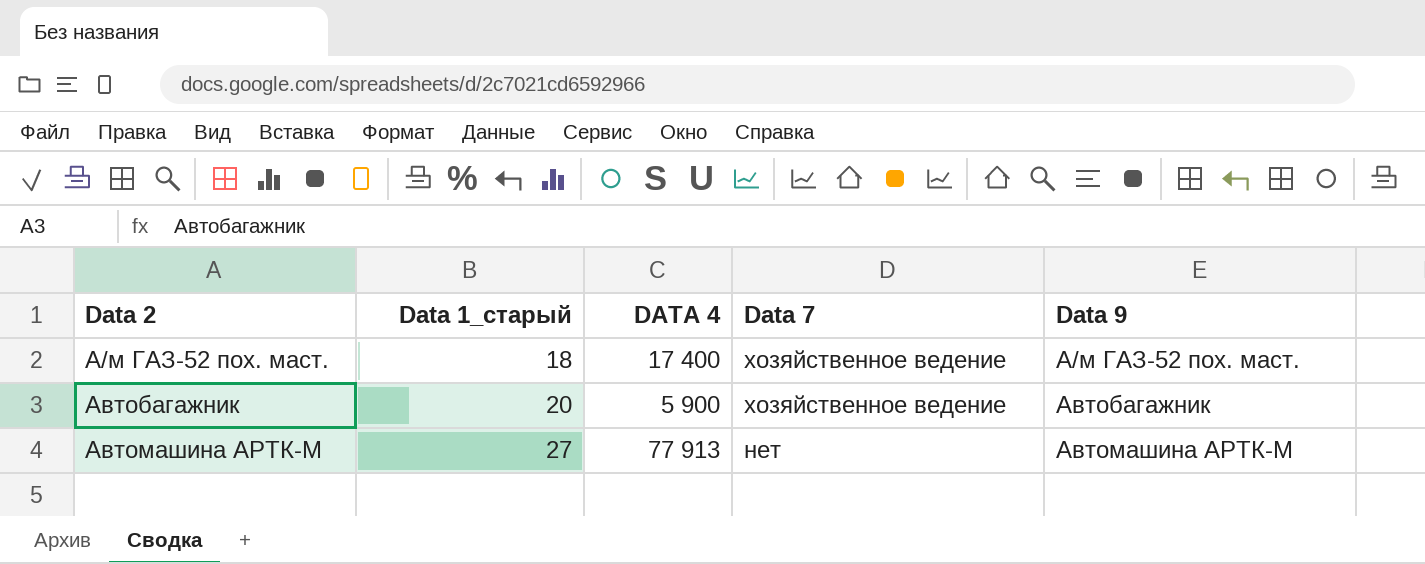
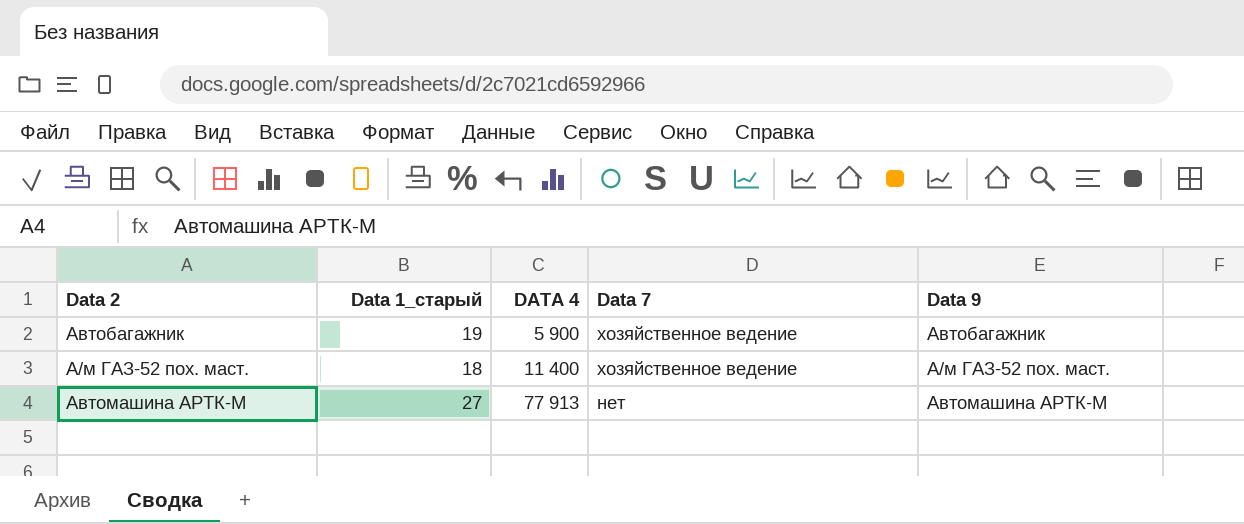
row order: Data 2 ascending -> DATA 4 ascending
Автобагажник | Data 1_старый: 20 -> 19
А/м ГАЗ-52 пох. маст. | DATA 4: 17 400 -> 11 400

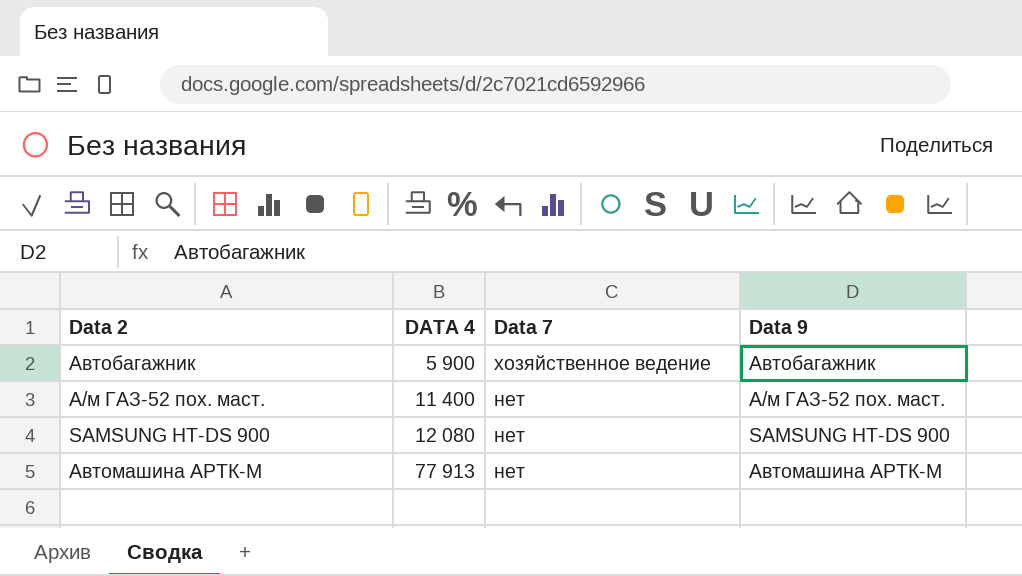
column Data 1_старый | position: 2 -> none
А/м ГАЗ-52 пох. маст. | Data 7: хозяйственное ведение -> нет
row SAMSUNG HT-DS 900: none -> 12 080 | нет | SAMSUNG HT-DS 900

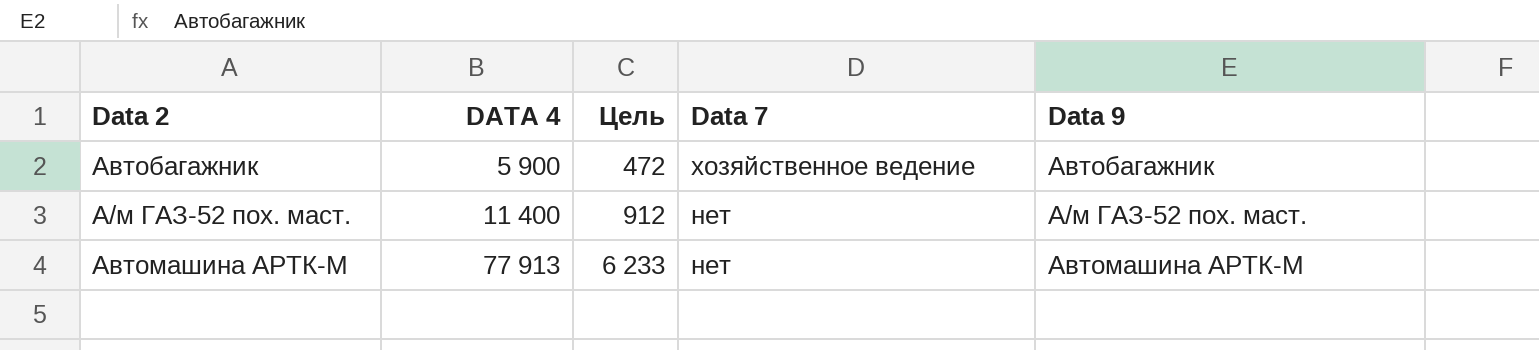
column Цель | formula: none -> [DATA 4] * 0,08
row SAMSUNG HT-DS 900: 12 080 | нет | SAMSUNG HT-DS 900 -> none

